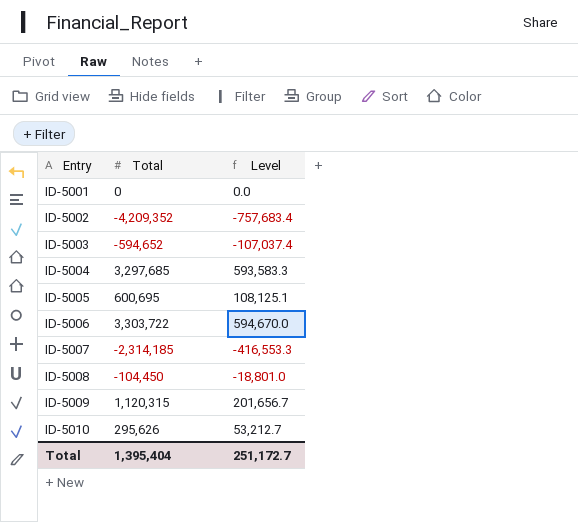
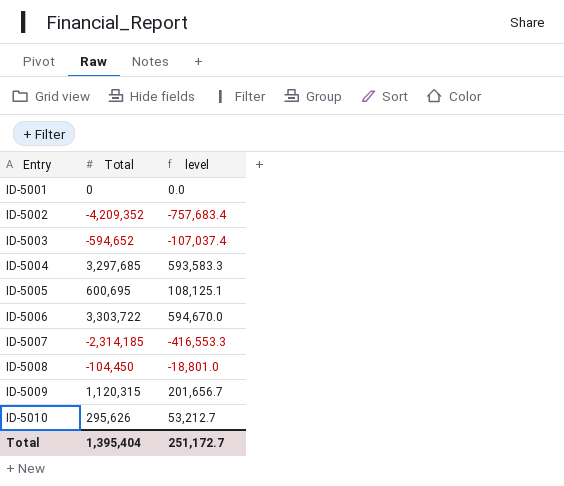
column name: Level -> level

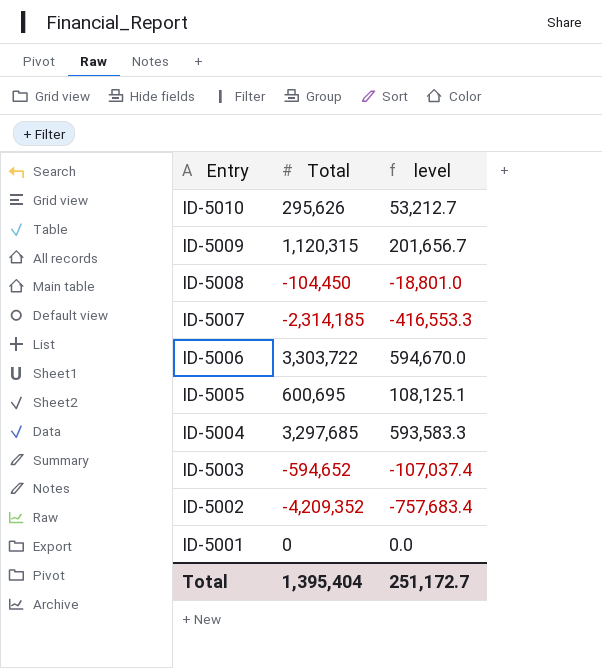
row order: Entry ascending -> Entry descending

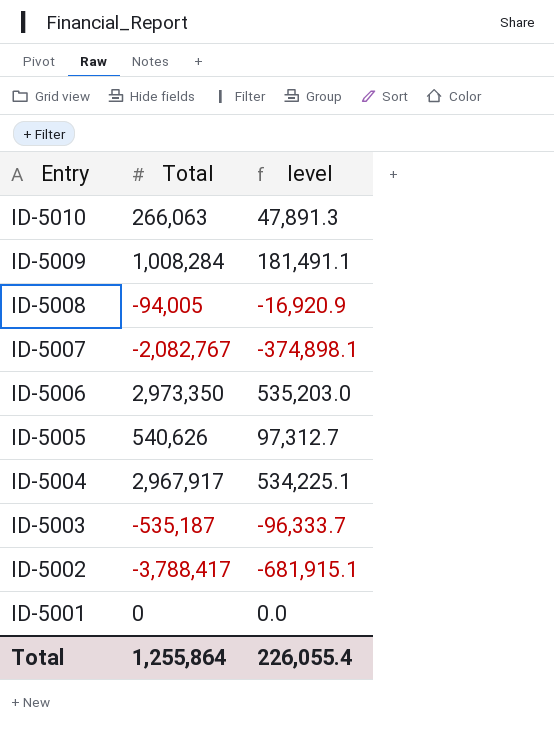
ID-5010 | Total: 295,626 -> 266,063
ID-5010 | level: 53,212.7 -> 47,891.3
ID-5009 | Total: 1,120,315 -> 1,008,284
ID-5009 | level: 201,656.7 -> 181,491.1
ID-5008 | Total: -104,450 -> -94,005
ID-5008 | level: -18,801.0 -> -16,920.9
ID-5007 | Total: -2,314,185 -> -2,082,767
ID-5007 | level: -416,553.3 -> -374,898.1
ID-5006 | Total: 3,303,722 -> 2,973,350
ID-5006 | level: 594,670.0 -> 535,203.0
ID-5005 | Total: 600,695 -> 540,626
ID-5005 | level: 108,125.1 -> 97,312.7
ID-5004 | Total: 3,297,685 -> 2,967,917
ID-5004 | level: 593,583.3 -> 534,225.1
ID-5003 | Total: -594,652 -> -535,187
ID-5003 | level: -107,037.4 -> -96,333.7
ID-5002 | Total: -4,209,352 -> -3,788,417
ID-5002 | level: -757,683.4 -> -681,915.1
Total | Total: 1,395,404 -> 1,255,864
Total | level: 251,172.7 -> 226,055.4

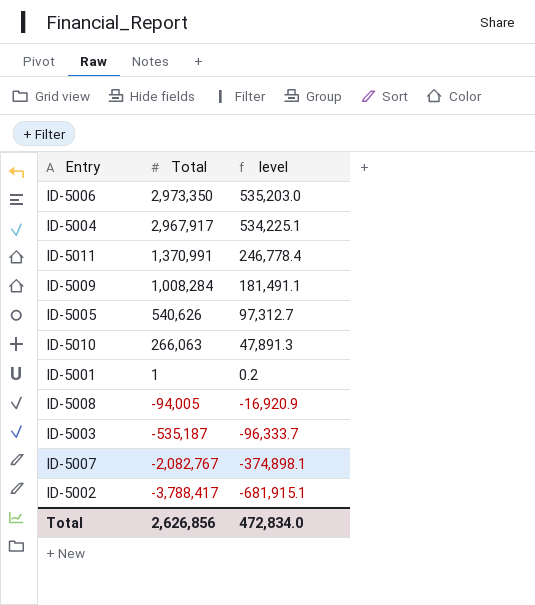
row order: Entry descending -> Total descending
row ID-5011: none -> 1,370,991 | 246,778.4
ID-5001 | Total: 0 -> 1
ID-5001 | level: 0.0 -> 0.2
Total | Total: 1,255,864 -> 2,626,856
Total | level: 226,055.4 -> 472,834.0

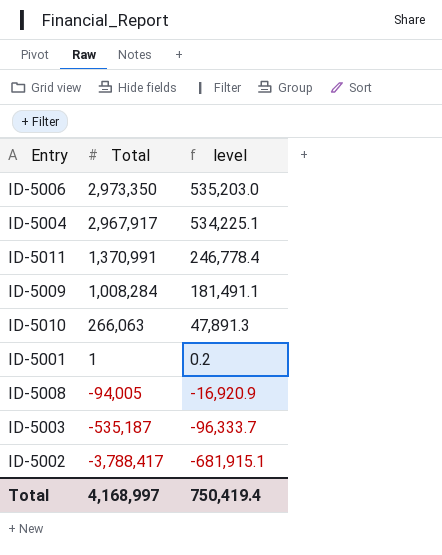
row ID-5005: 540,626 | 97,312.7 -> none
row ID-5007: -2,082,767 | -374,898.1 -> none
Total | Total: 2,626,856 -> 4,168,997
Total | level: 472,834.0 -> 750,419.4

